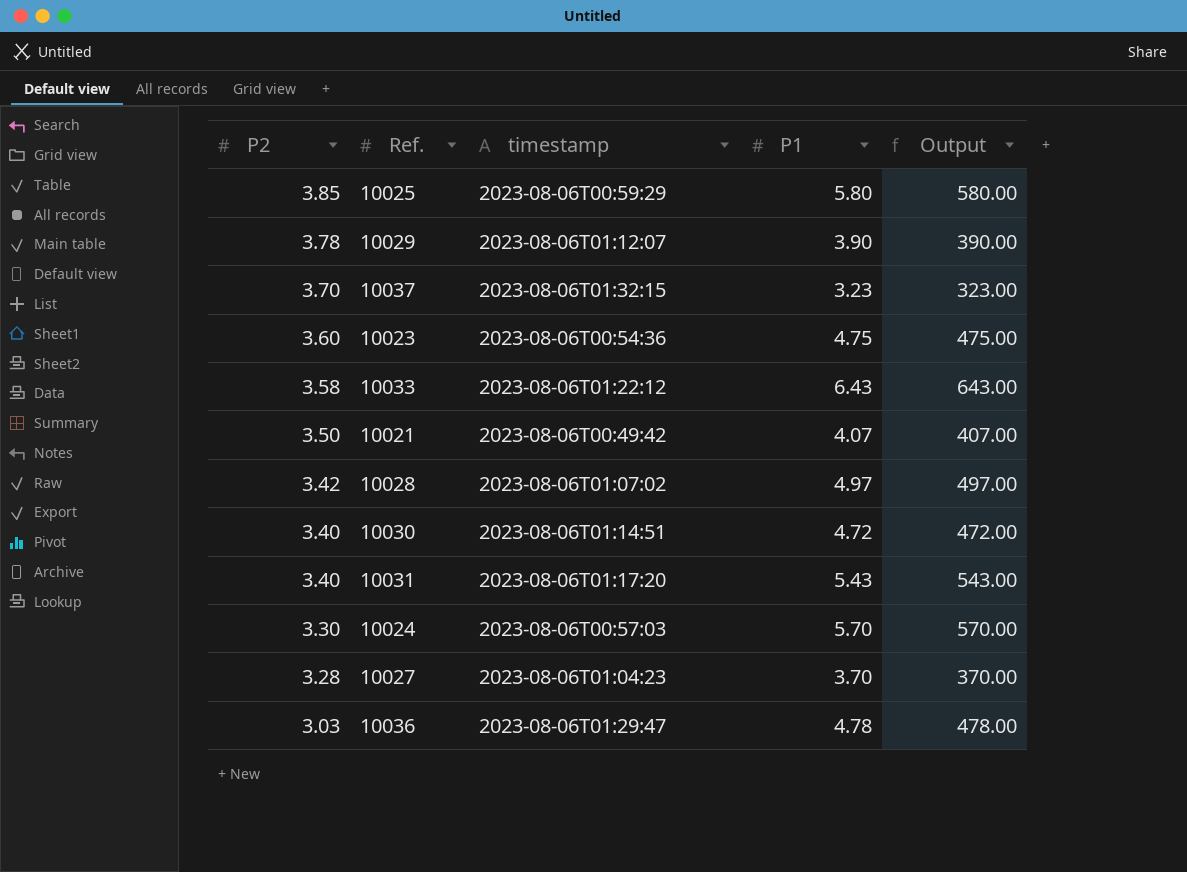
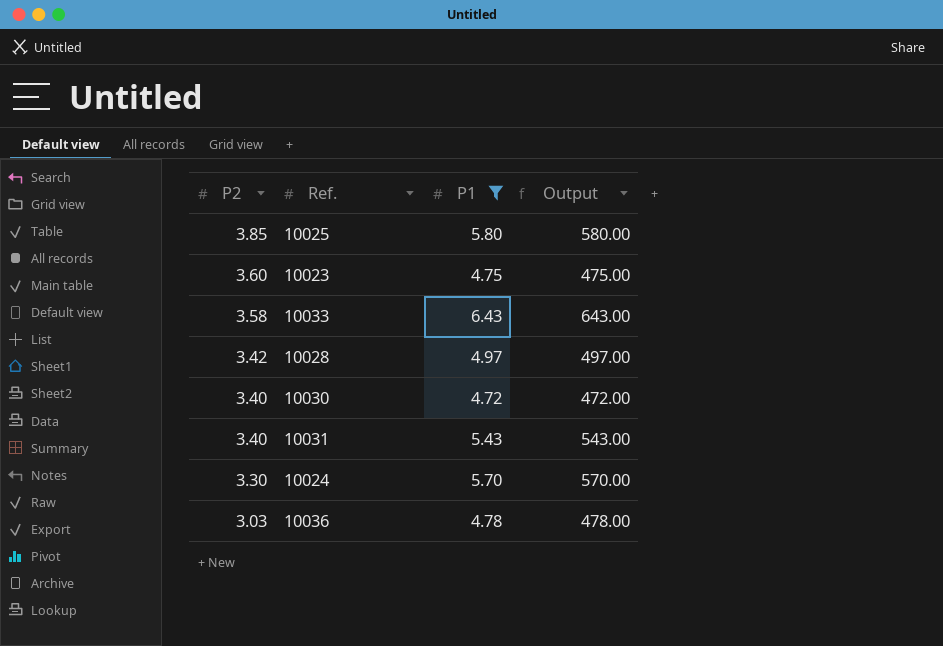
filter: none -> P1 >= 4.72
column timestamp | position: 3 -> none

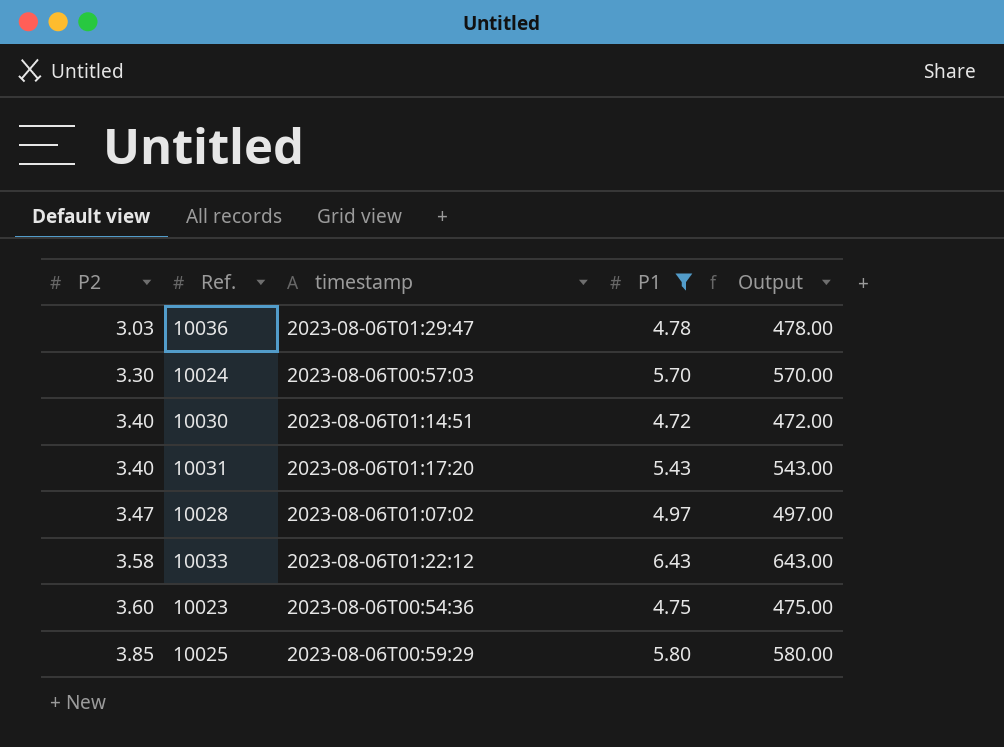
row order: P2 descending -> P2 ascending
column timestamp | position: none -> 3
10028 | P2: 3.42 -> 3.47

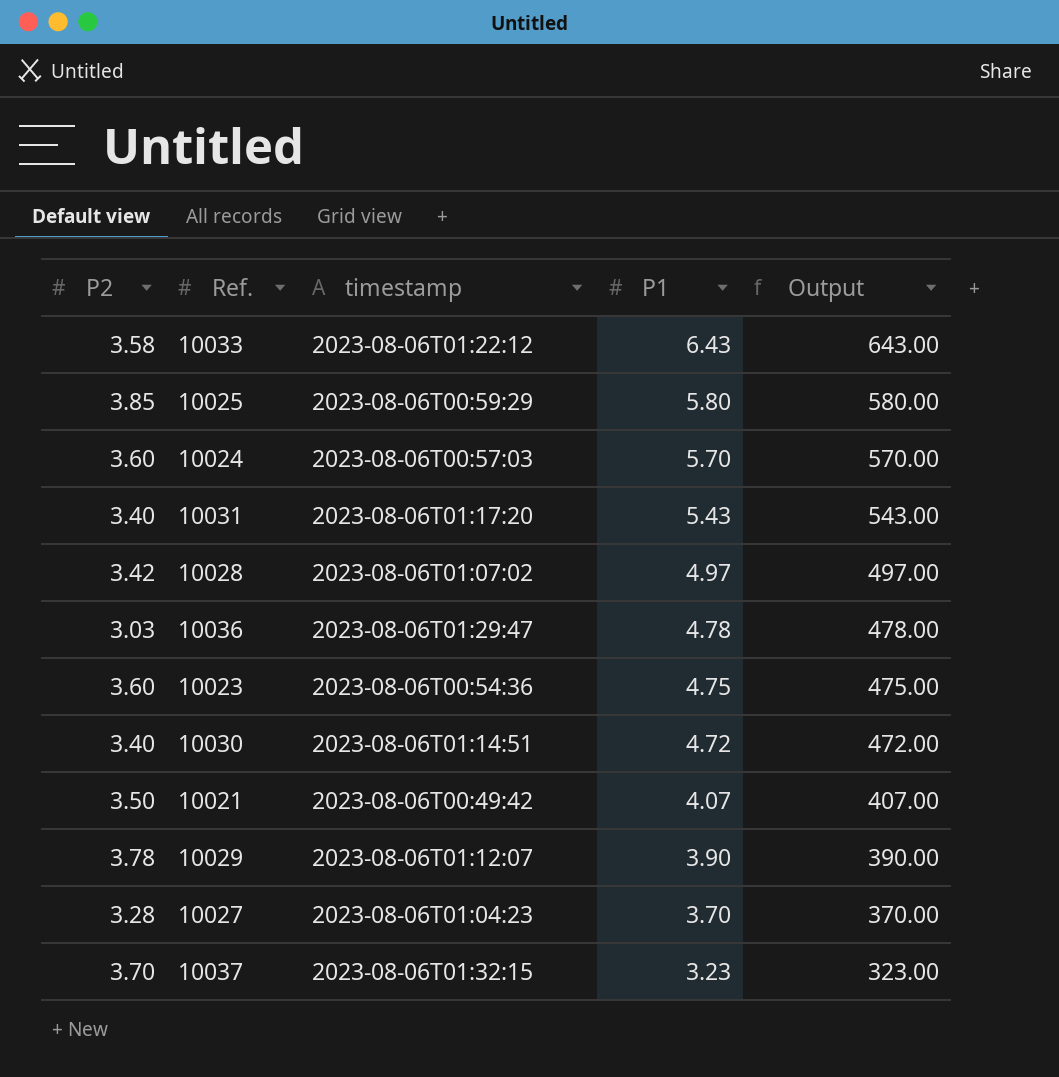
filter: P1 >= 4.72 -> none
row order: P2 ascending -> P1 descending
10024 | P2: 3.30 -> 3.60
10028 | P2: 3.47 -> 3.42

